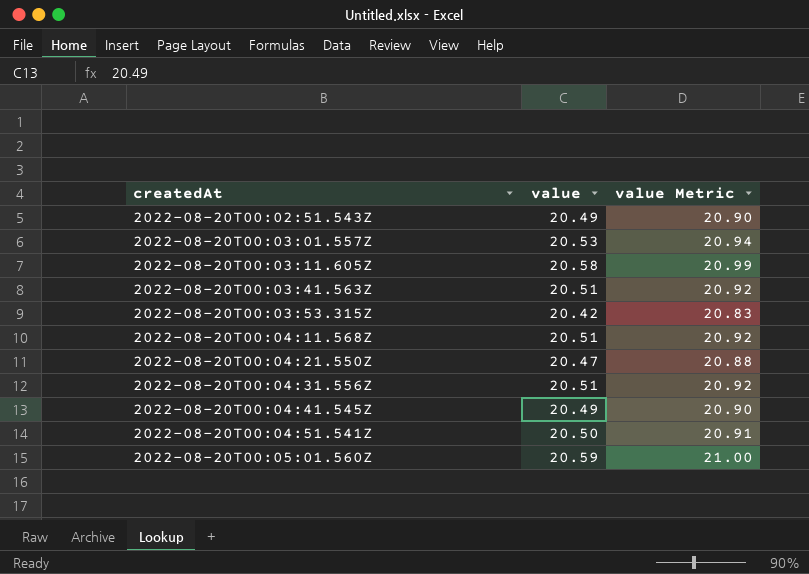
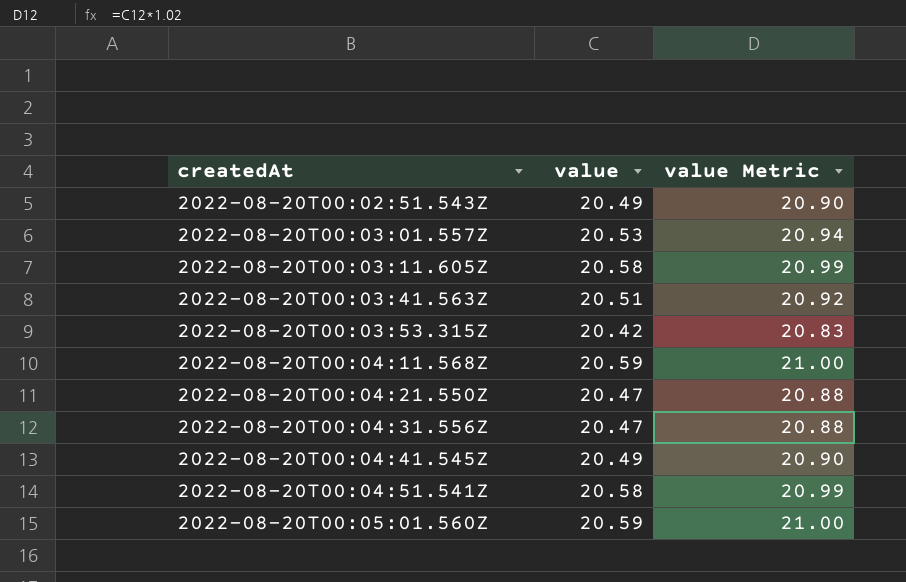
2022-08-20T00:04:11.568Z | value: 20.51 -> 20.59
2022-08-20T00:04:11.568Z | value Metric: 20.92 -> 21.00
2022-08-20T00:04:31.556Z | value: 20.51 -> 20.47
2022-08-20T00:04:31.556Z | value Metric: 20.92 -> 20.88
2022-08-20T00:04:51.541Z | value: 20.50 -> 20.58
2022-08-20T00:04:51.541Z | value Metric: 20.91 -> 20.99

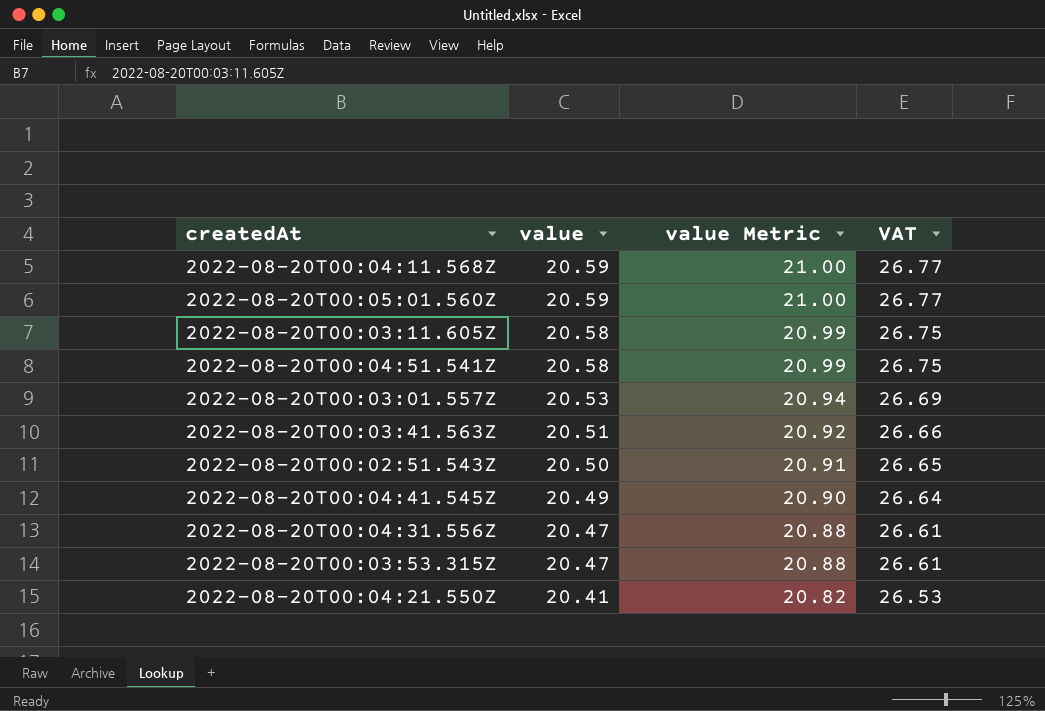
row order: createdAt ascending -> value descending
column VAT | formula: none -> [value] * 1.3
2022-08-20T00:02:51.543Z | value: 20.49 -> 20.50
2022-08-20T00:02:51.543Z | value Metric: 20.90 -> 20.91
2022-08-20T00:03:53.315Z | value: 20.42 -> 20.47
2022-08-20T00:03:53.315Z | value Metric: 20.83 -> 20.88
2022-08-20T00:04:21.550Z | value: 20.47 -> 20.41
2022-08-20T00:04:21.550Z | value Metric: 20.88 -> 20.82

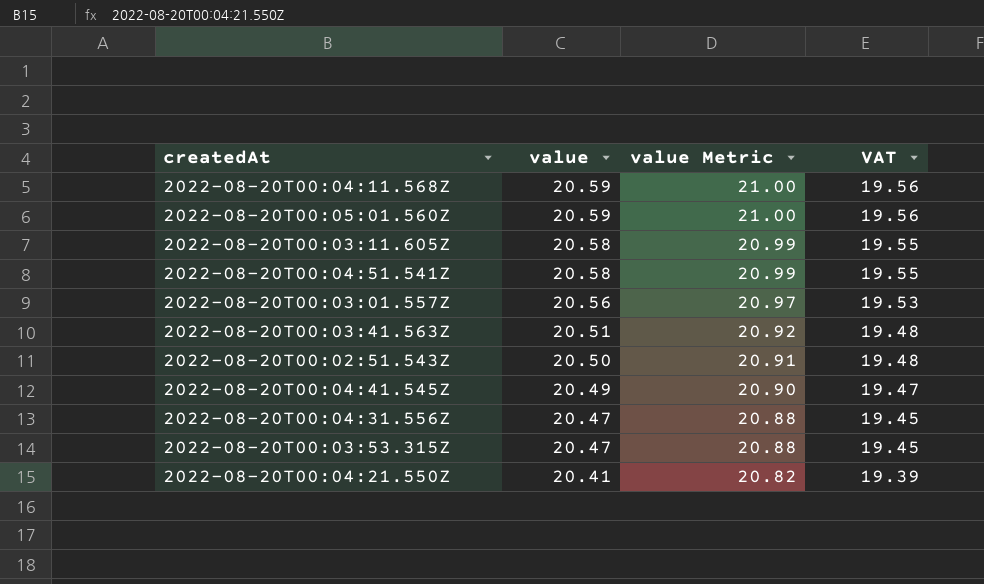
column VAT | formula: [value] * 1.3 -> [value] * 0.95
2022-08-20T00:03:01.557Z | value: 20.53 -> 20.56
2022-08-20T00:03:01.557Z | value Metric: 20.94 -> 20.97

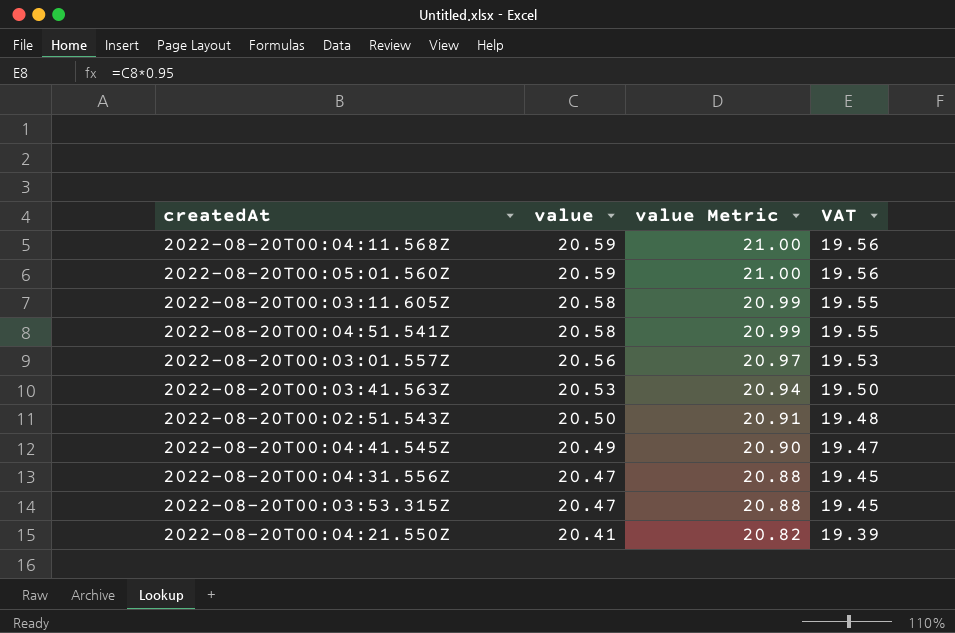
2022-08-20T00:03:41.563Z | value: 20.51 -> 20.53
2022-08-20T00:03:41.563Z | value Metric: 20.92 -> 20.94
2022-08-20T00:03:41.563Z | VAT: 19.48 -> 19.50

